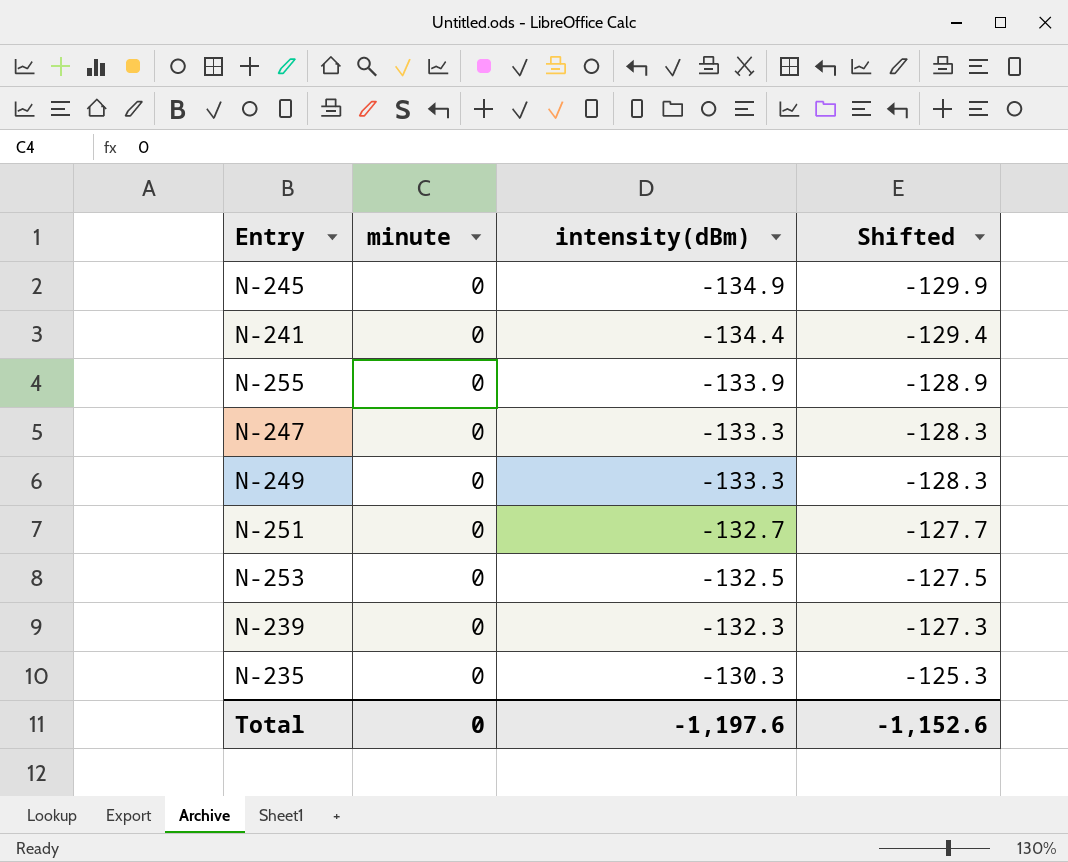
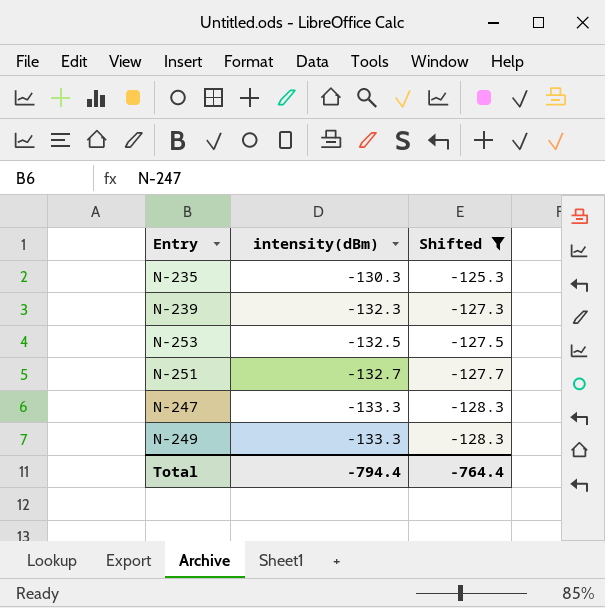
filter: none -> Shifted >= -128.3
row order: intensity(dBm) ascending -> intensity(dBm) descending
column minute | position: 2 -> none
Total | intensity(dBm): -1,197.6 -> -794.4
Total | Shifted: -1,152.6 -> -764.4

